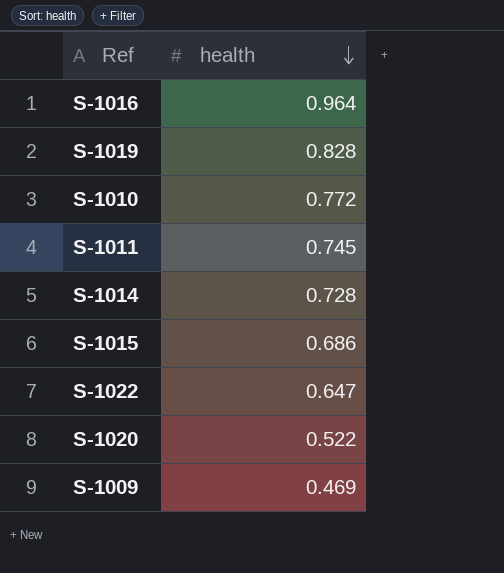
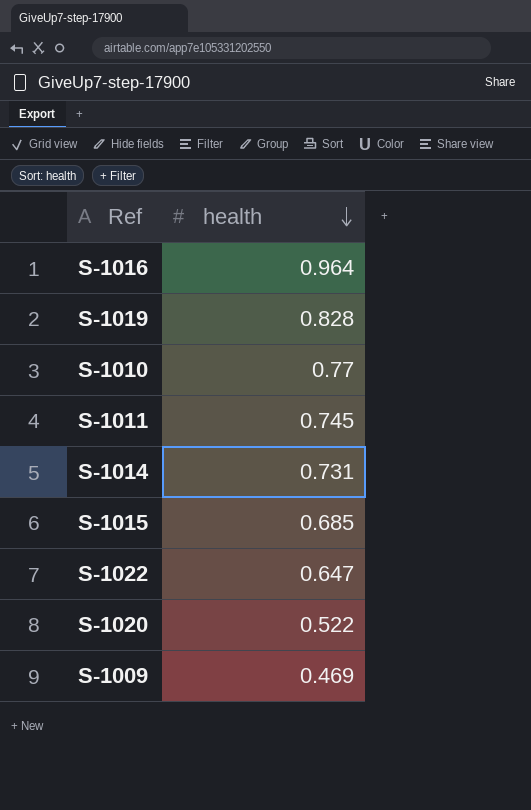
S-1010 | health: 0.772 -> 0.77
S-1014 | health: 0.728 -> 0.731
S-1015 | health: 0.686 -> 0.685

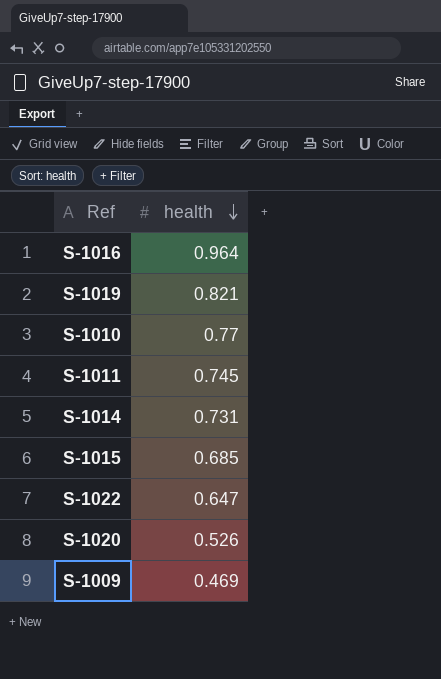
S-1019 | health: 0.828 -> 0.821
S-1020 | health: 0.522 -> 0.526

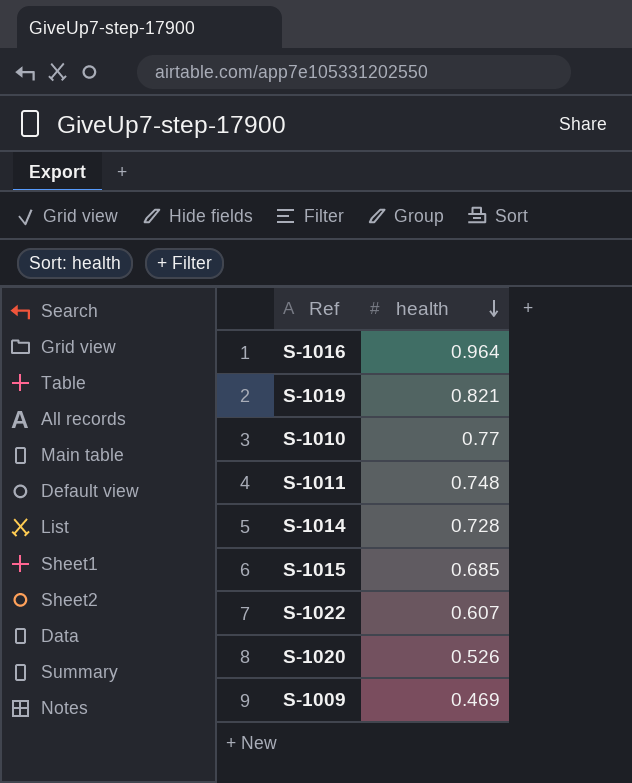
S-1011 | health: 0.745 -> 0.748
S-1014 | health: 0.731 -> 0.728
S-1022 | health: 0.647 -> 0.607

